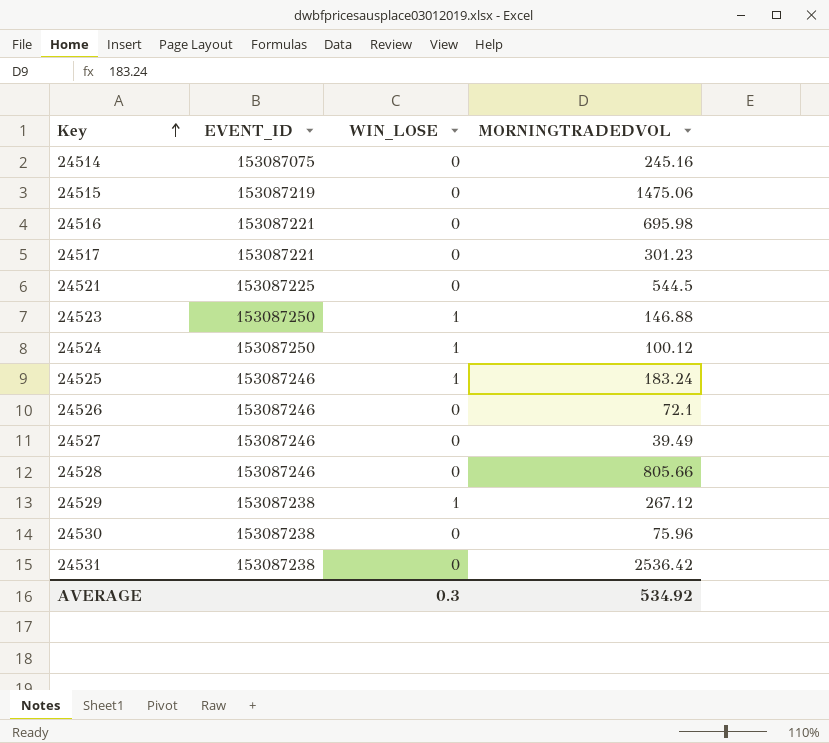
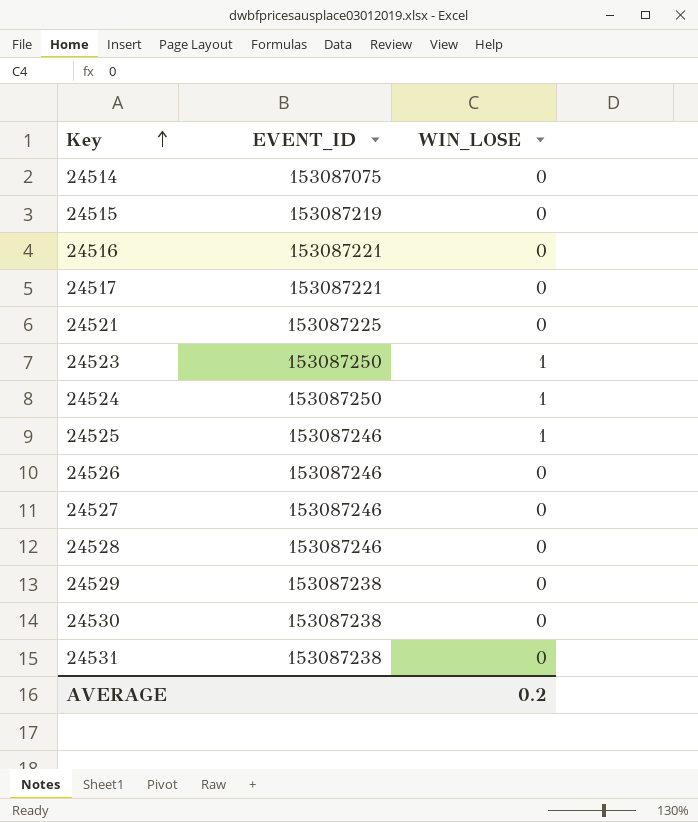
column MORNINGTRADEDVOL | position: 4 -> none
24529 | WIN_LOSE: 1 -> 0
AVERAGE | WIN_LOSE: 0.3 -> 0.2

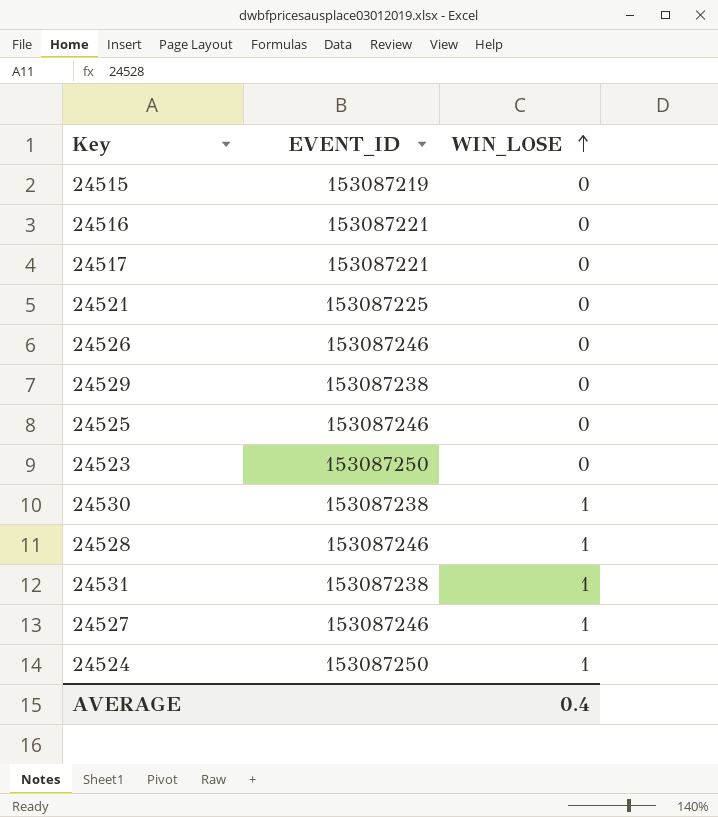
row order: Key ascending -> WIN_LOSE ascending
row 24514: 153087075 | 0 -> none
24525 | WIN_LOSE: 1 -> 0
24523 | WIN_LOSE: 1 -> 0
24530 | WIN_LOSE: 0 -> 1
24528 | WIN_LOSE: 0 -> 1
24531 | WIN_LOSE: 0 -> 1
24527 | WIN_LOSE: 0 -> 1
AVERAGE | WIN_LOSE: 0.2 -> 0.4

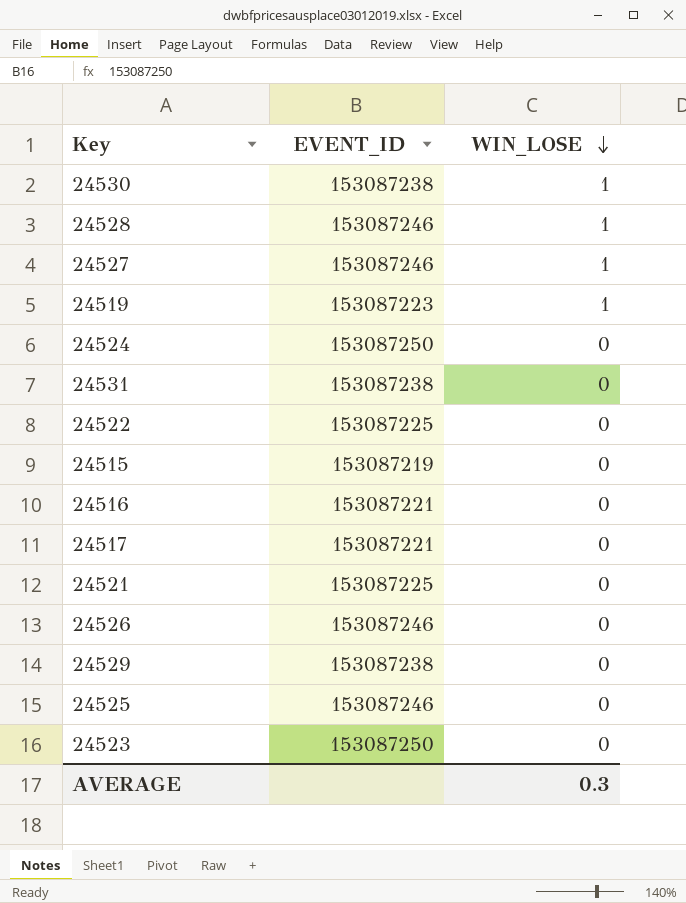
row order: WIN_LOSE ascending -> WIN_LOSE descending
row 24519: none -> 153087223 | 1
24524 | WIN_LOSE: 1 -> 0
24531 | WIN_LOSE: 1 -> 0
row 24522: none -> 153087225 | 0
AVERAGE | WIN_LOSE: 0.4 -> 0.3

